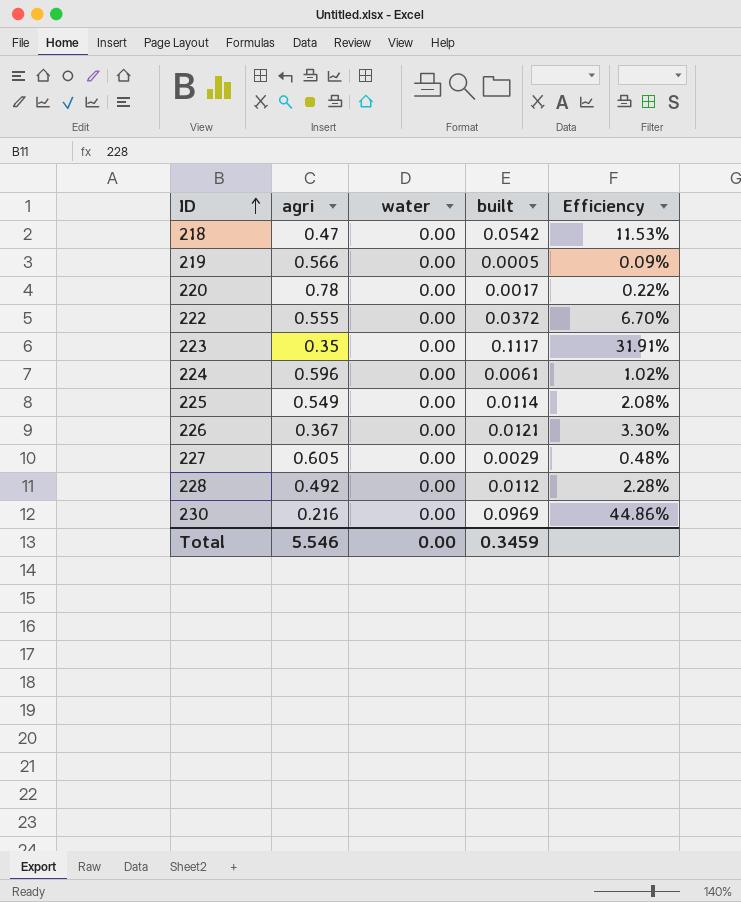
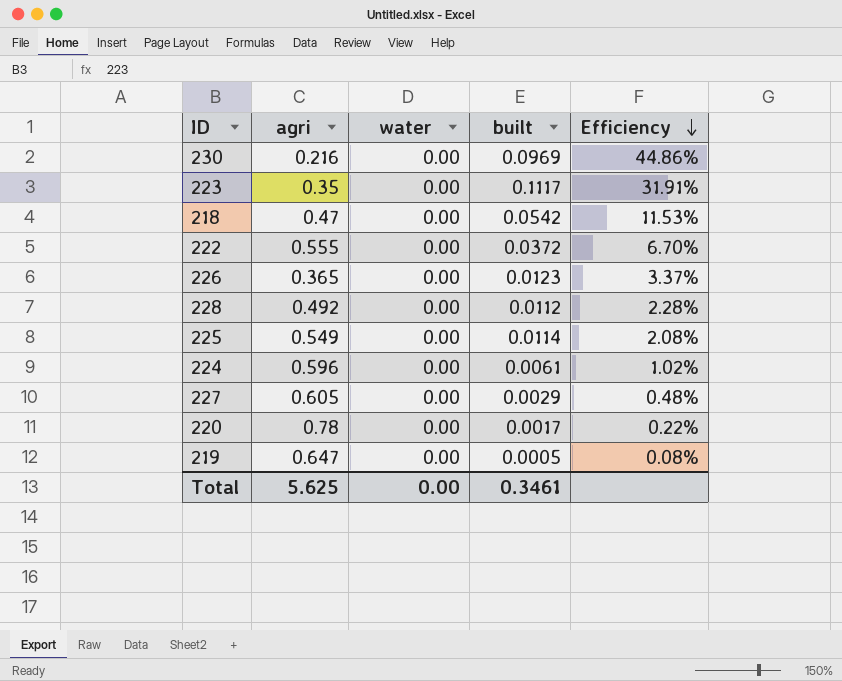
row order: ID ascending -> Efficiency descending
226 | agri: 0.367 -> 0.365
226 | built: 0.0121 -> 0.0123
226 | Efficiency: 3.30% -> 3.37%
219 | agri: 0.566 -> 0.647
219 | Efficiency: 0.09% -> 0.08%
Total | agri: 5.546 -> 5.625
Total | built: 0.3459 -> 0.3461

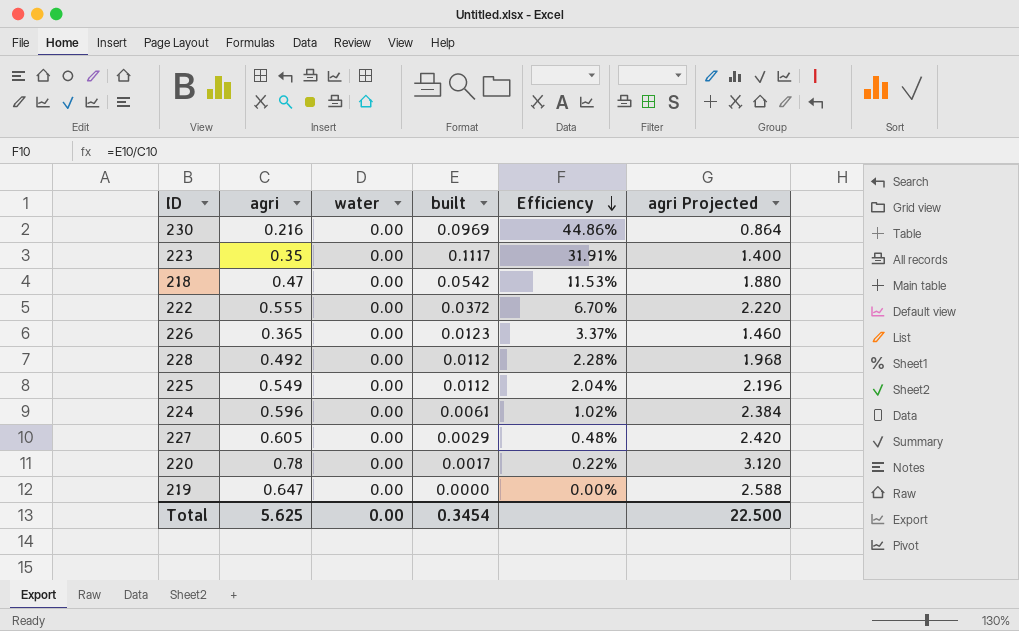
column agri Projected | formula: none -> [agri] * 4
225 | built: 0.0114 -> 0.0112
225 | Efficiency: 2.08% -> 2.04%
219 | built: 0.0005 -> 0.0000
219 | Efficiency: 0.08% -> 0.00%
Total | built: 0.3461 -> 0.3454

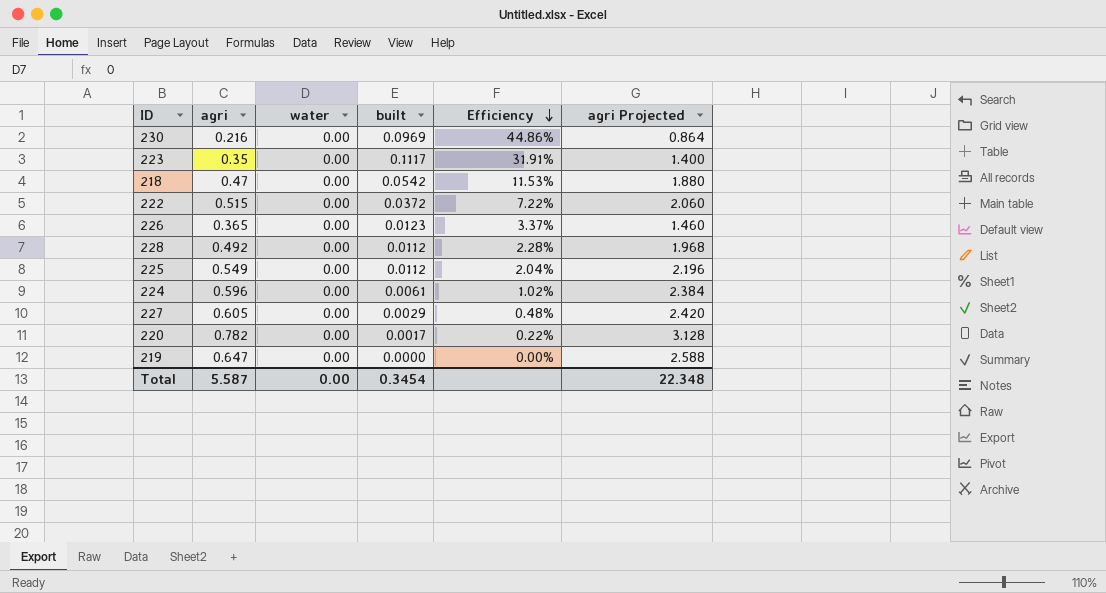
222 | agri: 0.555 -> 0.515
222 | Efficiency: 6.70% -> 7.22%
222 | agri Projected: 2.220 -> 2.060
220 | agri: 0.78 -> 0.782
220 | agri Projected: 3.120 -> 3.128
Total | agri: 5.625 -> 5.587
Total | agri Projected: 22.500 -> 22.348

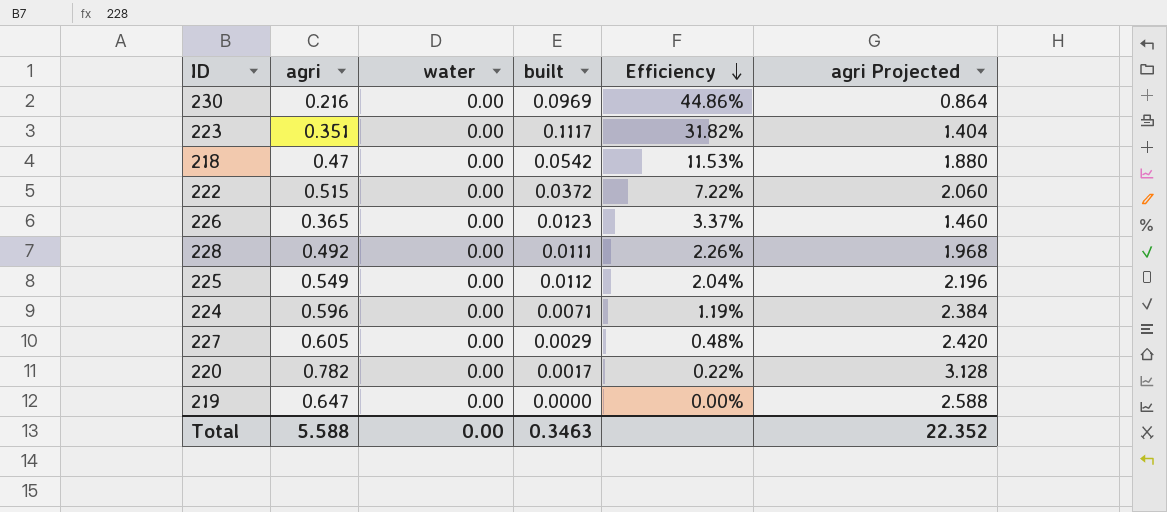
223 | agri: 0.35 -> 0.351
223 | Efficiency: 31.91% -> 31.82%
223 | agri Projected: 1.400 -> 1.404
228 | built: 0.0112 -> 0.0111
228 | Efficiency: 2.28% -> 2.26%
224 | built: 0.0061 -> 0.0071
224 | Efficiency: 1.02% -> 1.19%
Total | agri: 5.587 -> 5.588
Total | built: 0.3454 -> 0.3463
Total | agri Projected: 22.348 -> 22.352

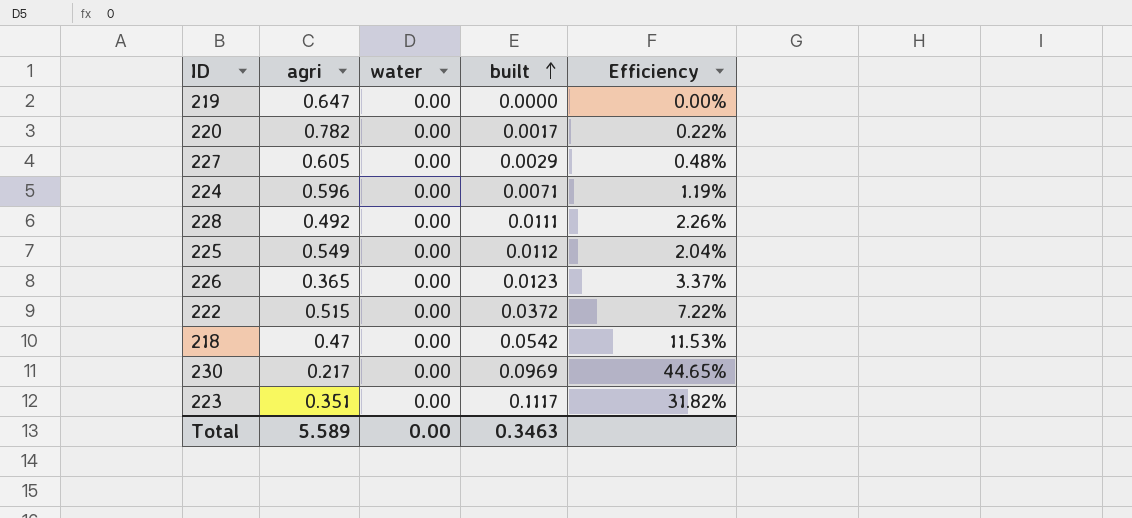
row order: Efficiency descending -> built ascending
column agri Projected | formula: [agri] * 4 -> none
230 | agri: 0.216 -> 0.217
230 | Efficiency: 44.86% -> 44.65%
Total | agri: 5.588 -> 5.589

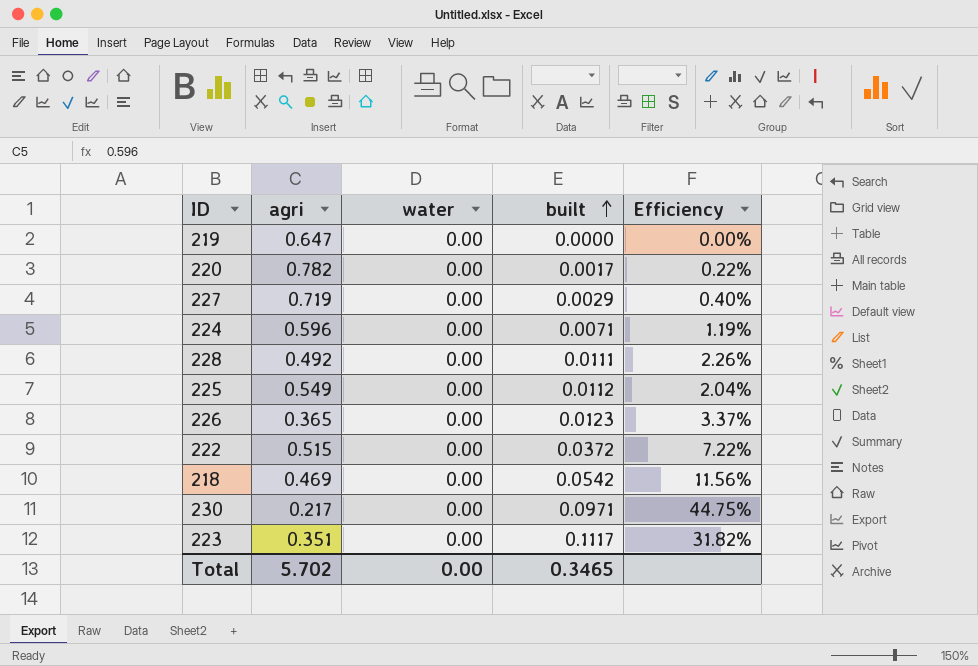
227 | agri: 0.605 -> 0.719
227 | Efficiency: 0.48% -> 0.40%
218 | agri: 0.47 -> 0.469
218 | Efficiency: 11.53% -> 11.56%
230 | built: 0.0969 -> 0.0971
230 | Efficiency: 44.65% -> 44.75%
Total | agri: 5.589 -> 5.702
Total | built: 0.3463 -> 0.3465

